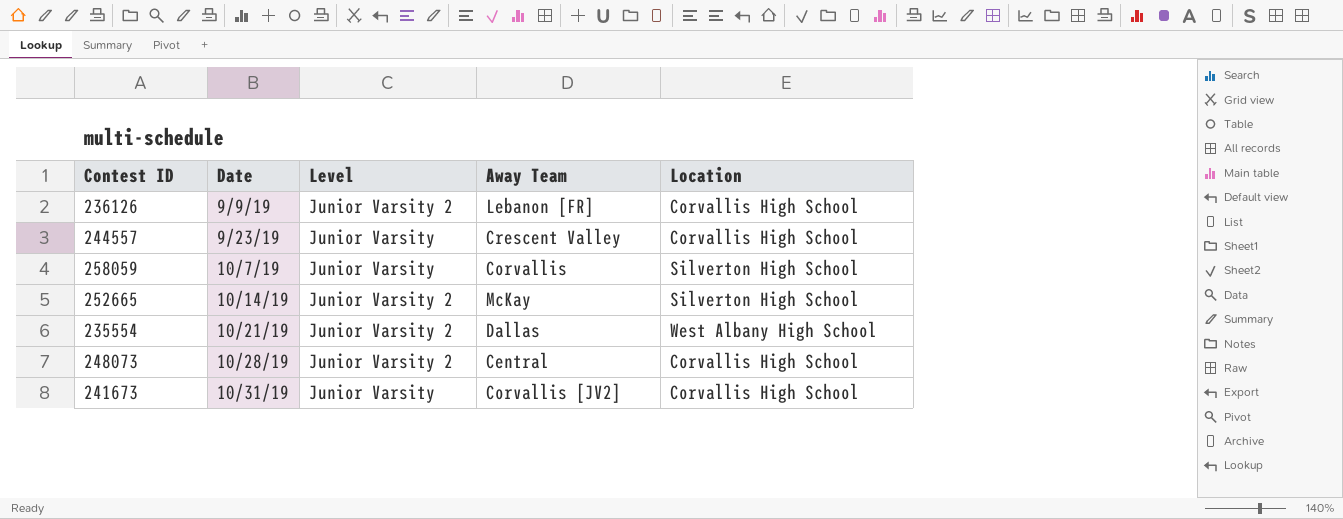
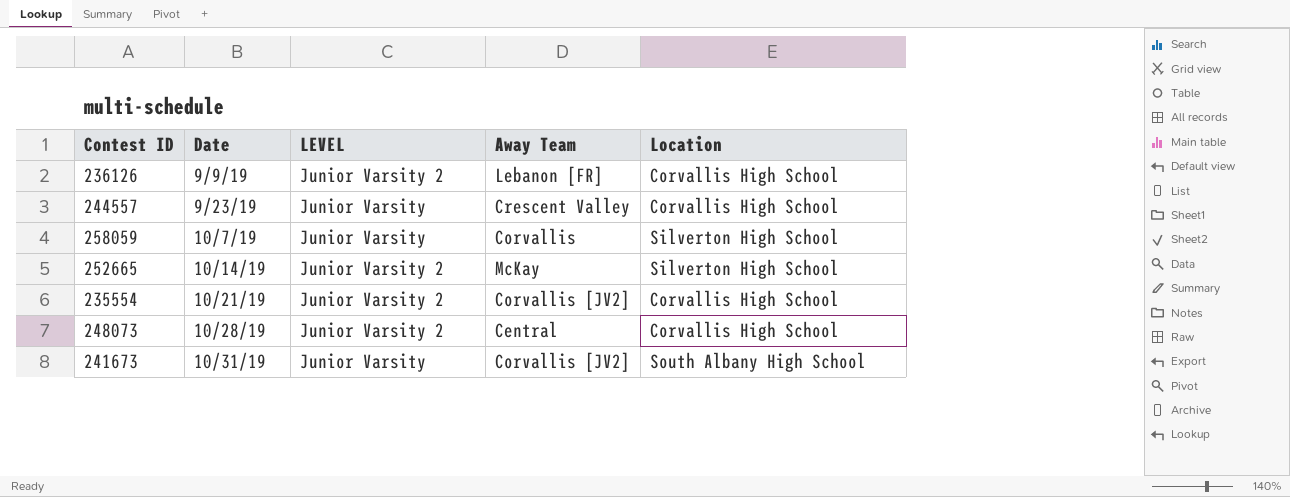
column name: Level -> LEVEL
235554 | Away Team: Dallas -> Corvallis [JV2]
235554 | Location: West Albany High School -> Corvallis High School
241673 | Location: Corvallis High School -> South Albany High School

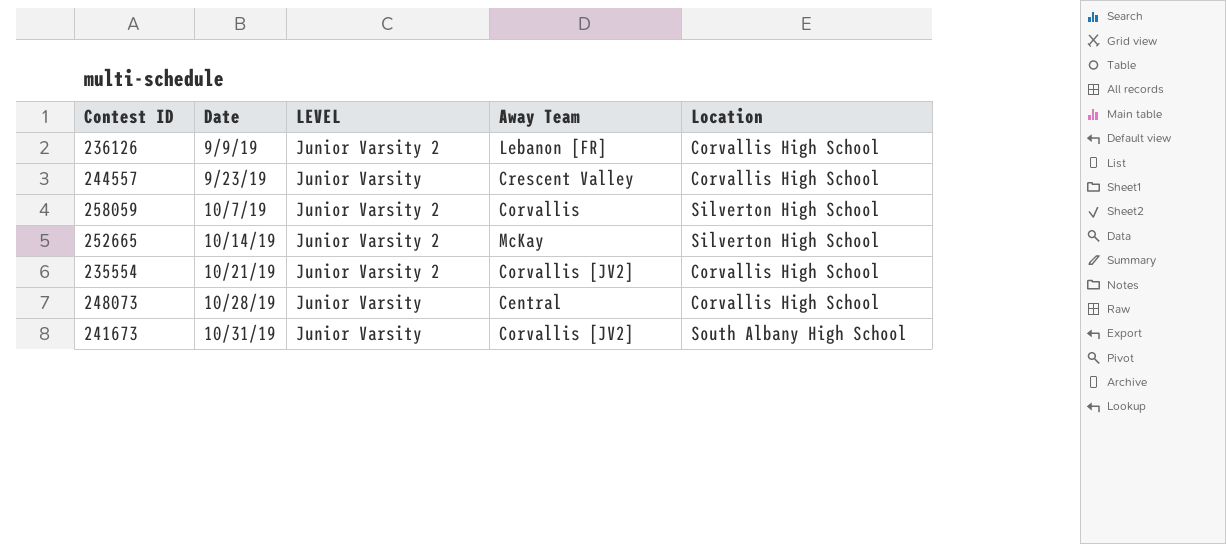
258059 | LEVEL: Junior Varsity -> Junior Varsity 2
248073 | LEVEL: Junior Varsity 2 -> Junior Varsity

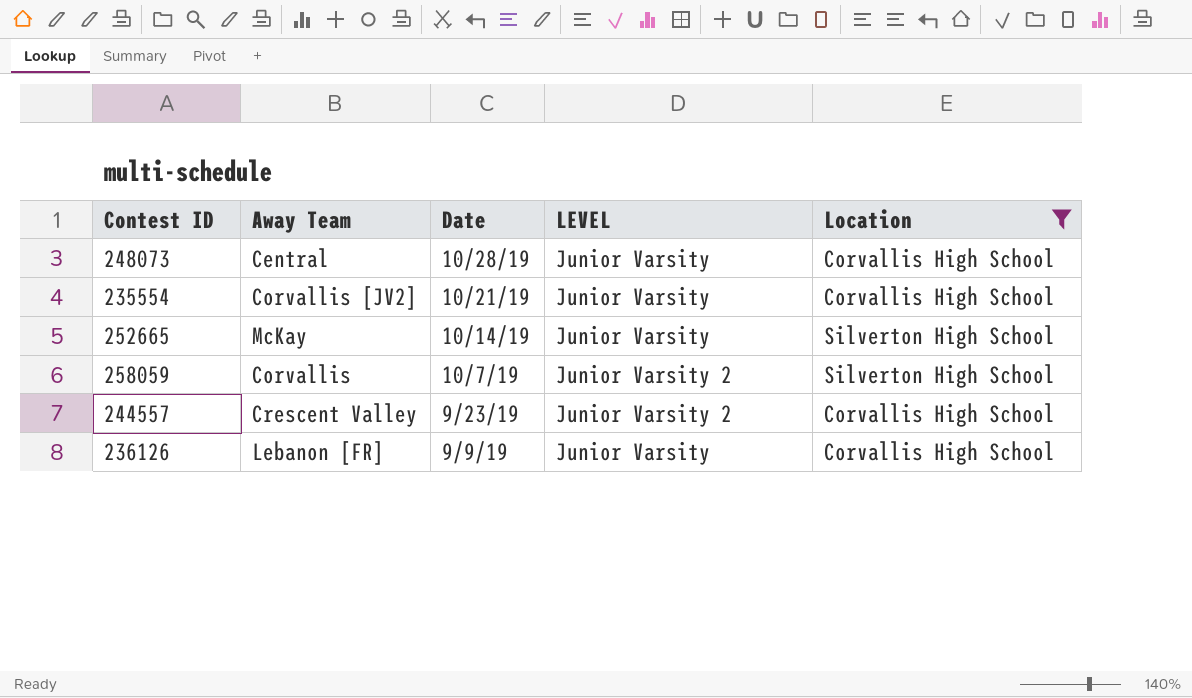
filter: none -> Location != South Albany High School
row order: Date ascending -> Date descending
column Away Team | position: 4 -> 2
235554 | LEVEL: Junior Varsity 2 -> Junior Varsity
252665 | LEVEL: Junior Varsity 2 -> Junior Varsity
244557 | LEVEL: Junior Varsity -> Junior Varsity 2
236126 | LEVEL: Junior Varsity 2 -> Junior Varsity

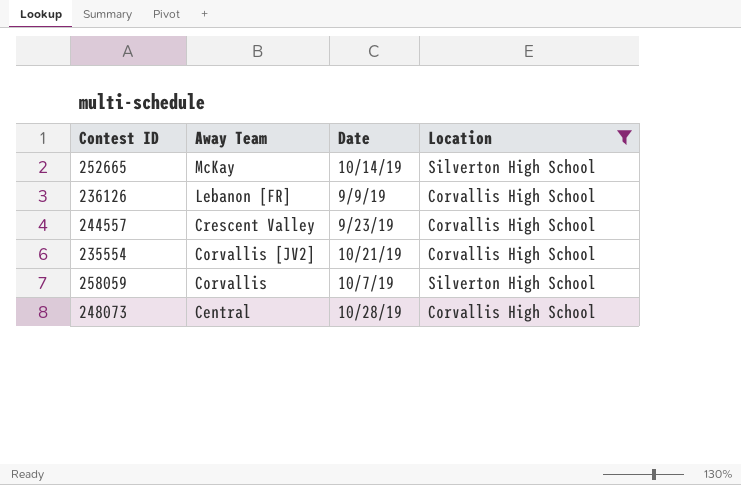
row order: Date descending -> Away Team descending
column LEVEL | position: 4 -> none

